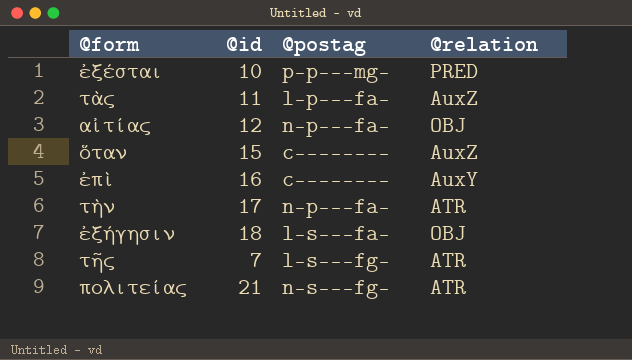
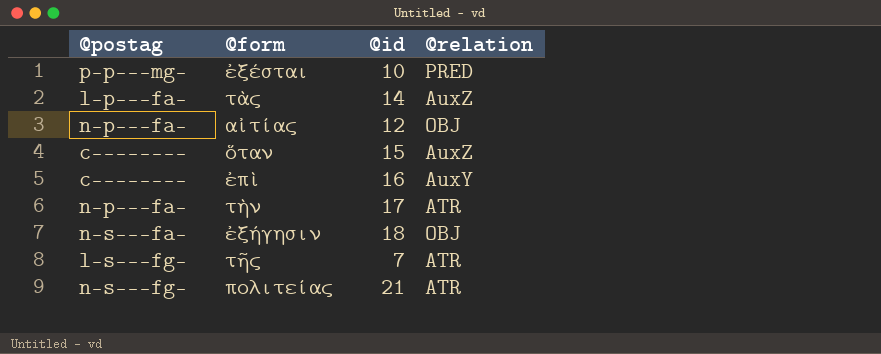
column @postag | position: 3 -> 1
τὰς | @id: 11 -> 14
ἐξήγησιν | @postag: l-s---fa- -> n-s---fa-

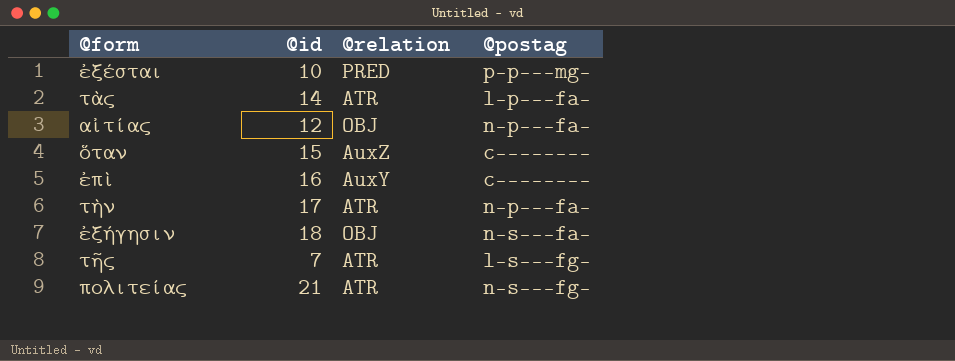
column @postag | position: 1 -> 4
τὰς | @relation: AuxZ -> ATR

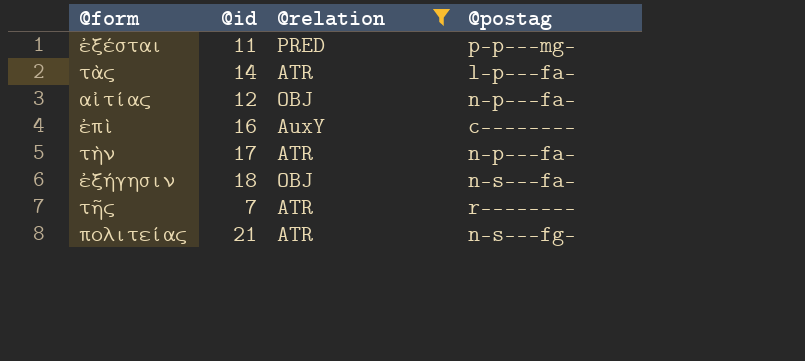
filter: none -> @relation != AuxZ
ἐξέσται | @id: 10 -> 11
τῆς | @postag: l-s---fg- -> r--------

